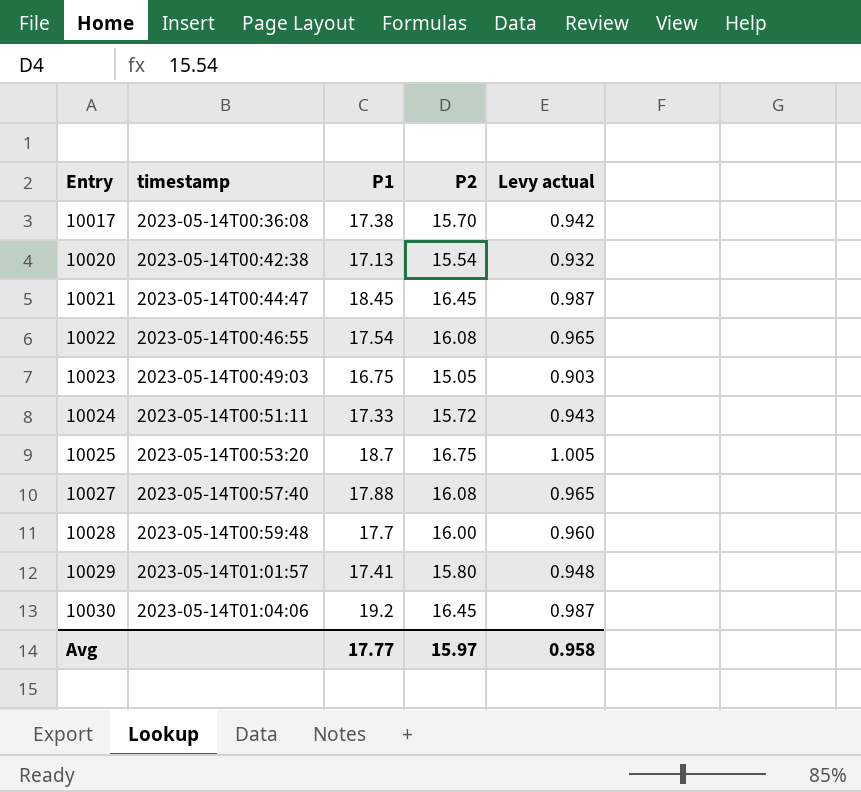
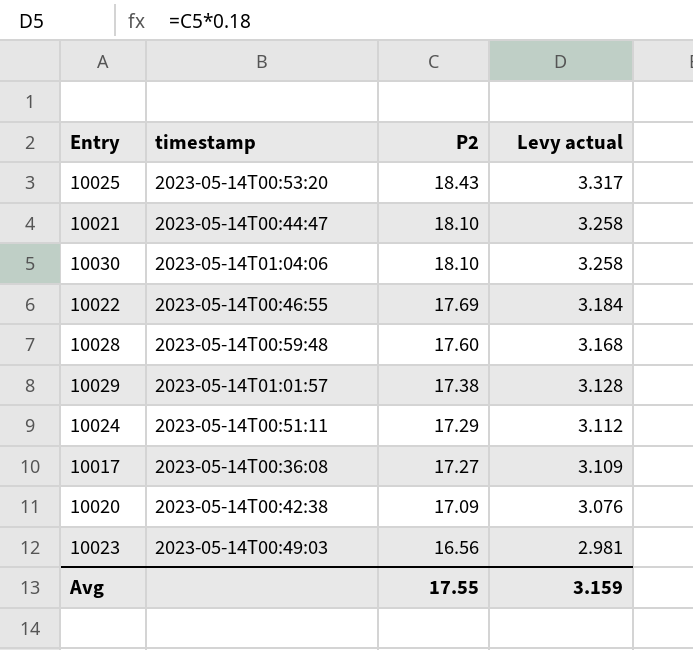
row order: Entry ascending -> P2 descending
column P1 | position: 3 -> none
column Levy actual | formula: [P2] * 0.06 -> [P2] * 0.18
row 10027: 2023-05-14T00:57:40 | 17.88 | 16.08 | 0.965 -> none
10025 | P2: 16.75 -> 18.43
10021 | P2: 16.45 -> 18.10
10030 | P2: 16.45 -> 18.10
10022 | P2: 16.08 -> 17.69
10028 | P2: 16.00 -> 17.60
10029 | P2: 15.80 -> 17.38
10024 | P2: 15.72 -> 17.29
10017 | P2: 15.70 -> 17.27
10020 | P2: 15.54 -> 17.09
10023 | P2: 15.05 -> 16.56
Avg | P2: 15.97 -> 17.55
Avg | Levy actual: 0.958 -> 3.159

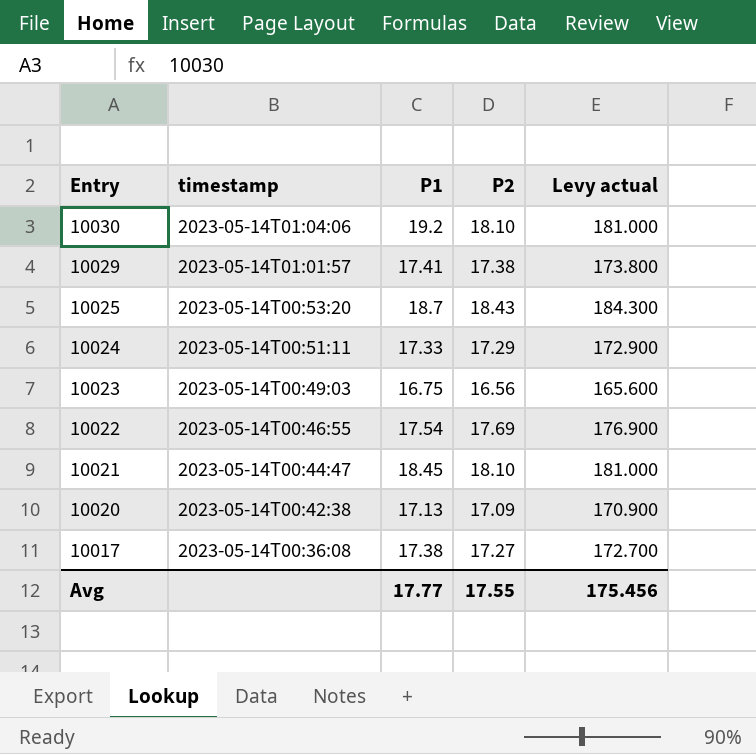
row order: P2 descending -> Entry descending
column P1 | position: none -> 3
column Levy actual | formula: [P2] * 0.18 -> [P2] * 10
row 10028: 2023-05-14T00:59:48 | 17.60 | 3.168 -> none
Avg | Levy actual: 3.159 -> 175.456

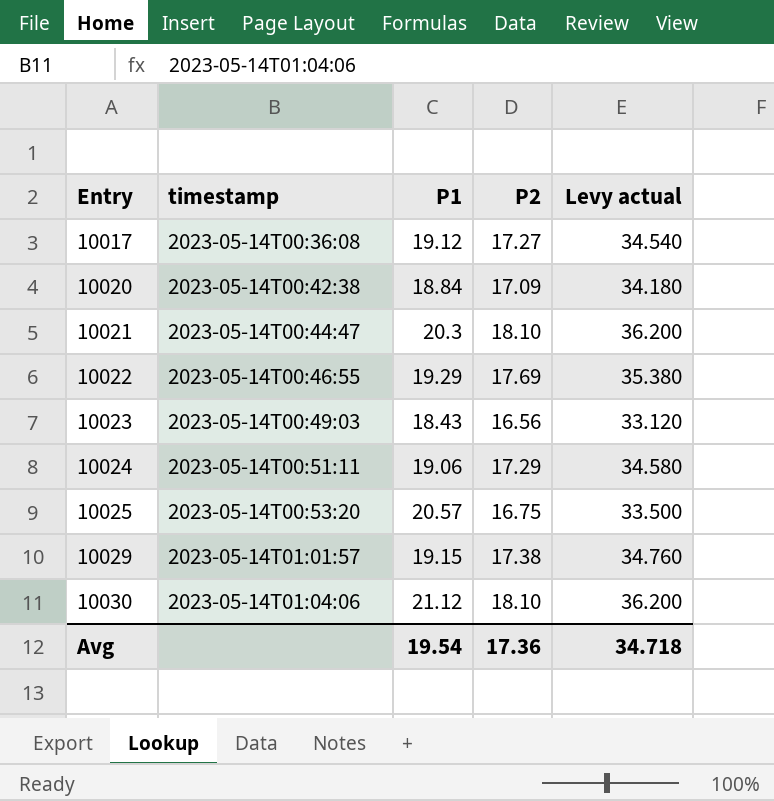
row order: Entry descending -> Entry ascending
column Levy actual | formula: [P2] * 10 -> [P2] * 2
10017 | P1: 17.38 -> 19.12
10020 | P1: 17.13 -> 18.84
10021 | P1: 18.45 -> 20.3
10022 | P1: 17.54 -> 19.29
10023 | P1: 16.75 -> 18.43
10024 | P1: 17.33 -> 19.06
10025 | P1: 18.7 -> 20.57
10025 | P2: 18.43 -> 16.75
10029 | P1: 17.41 -> 19.15
10030 | P1: 19.2 -> 21.12
Avg | P1: 17.77 -> 19.54
Avg | P2: 17.55 -> 17.36
Avg | Levy actual: 175.456 -> 34.718

